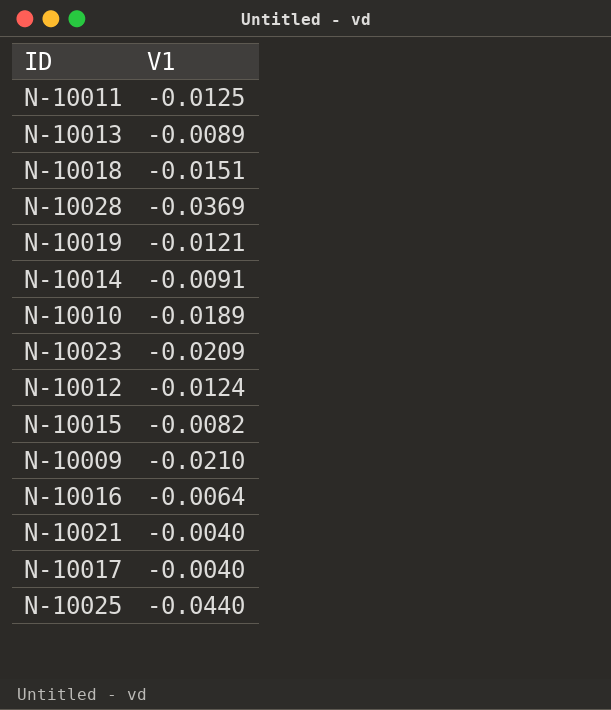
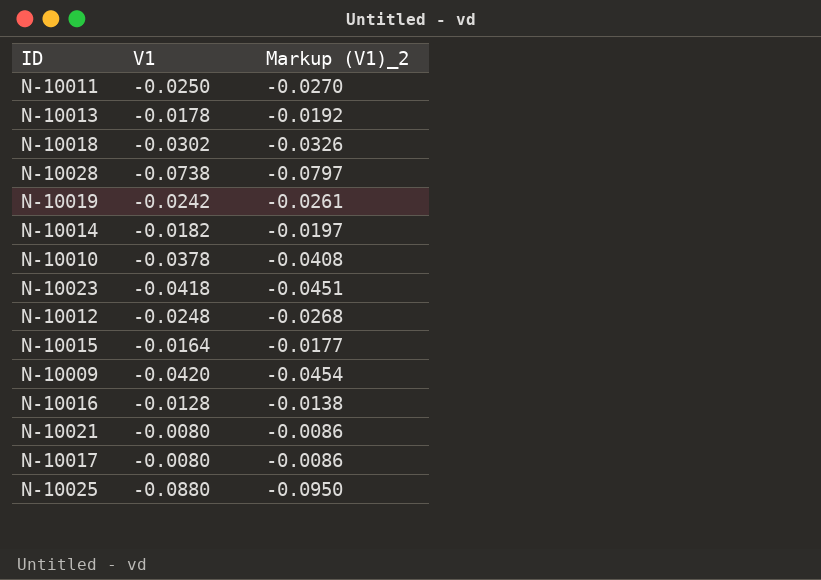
column Markup (V1)_2 | formula: none -> [V1] * 1.08
N-10011 | V1: -0.0125 -> -0.0250
N-10013 | V1: -0.0089 -> -0.0178
N-10018 | V1: -0.0151 -> -0.0302
N-10028 | V1: -0.0369 -> -0.0738
N-10019 | V1: -0.0121 -> -0.0242
N-10014 | V1: -0.0091 -> -0.0182
N-10010 | V1: -0.0189 -> -0.0378
N-10023 | V1: -0.0209 -> -0.0418
N-10012 | V1: -0.0124 -> -0.0248
N-10015 | V1: -0.0082 -> -0.0164
N-10009 | V1: -0.0210 -> -0.0420
N-10016 | V1: -0.0064 -> -0.0128
N-10021 | V1: -0.0040 -> -0.0080
N-10017 | V1: -0.0040 -> -0.0080
N-10025 | V1: -0.0440 -> -0.0880

